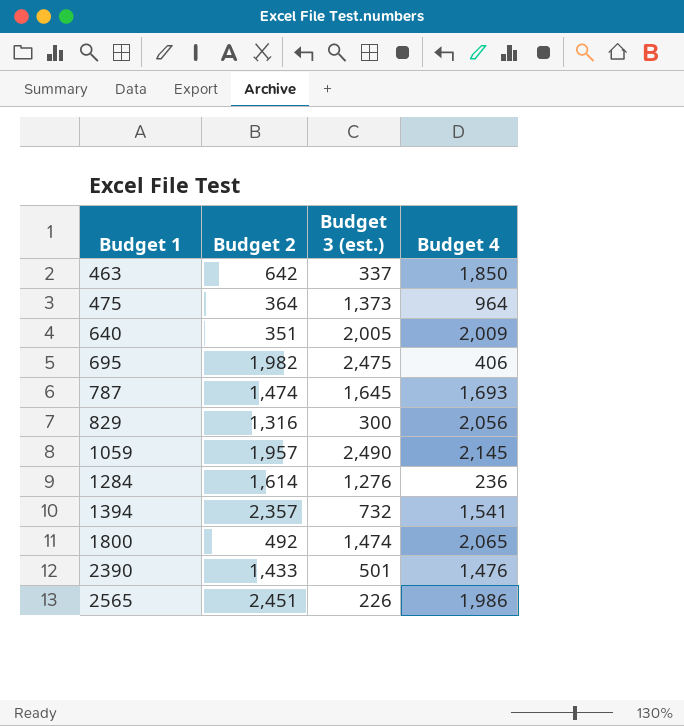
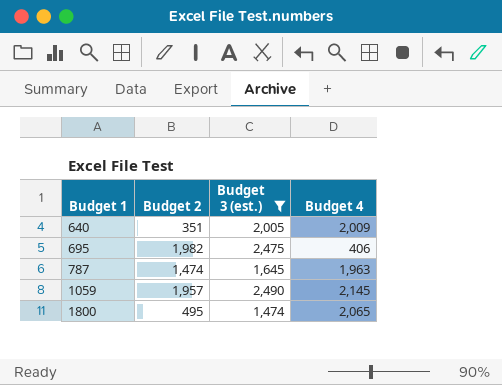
filter: none -> Budget 3 (est.) >= 1,474
787 | Budget 4: 1,693 -> 1,963
1800 | Budget 2: 492 -> 495

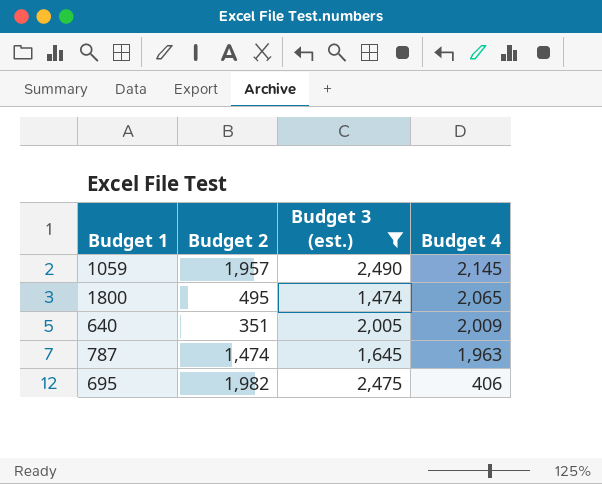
row order: Budget 1 ascending -> Budget 4 descending

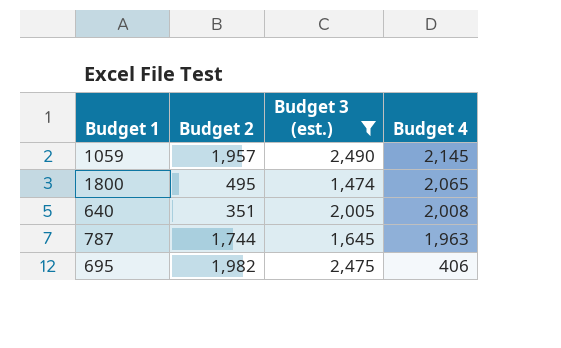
640 | Budget 4: 2,009 -> 2,008
787 | Budget 2: 1,474 -> 1,744

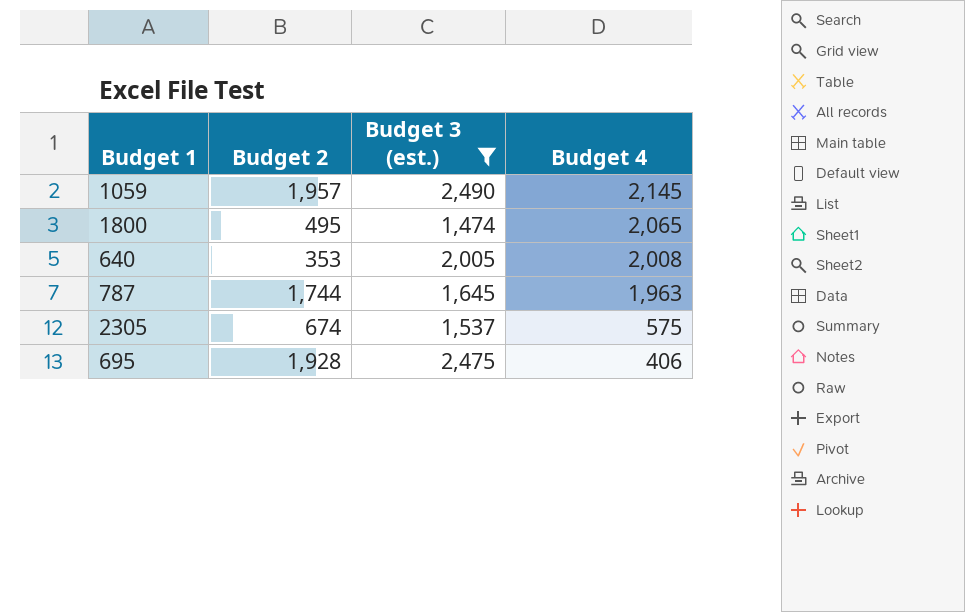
640 | Budget 2: 351 -> 353
row 2305: none -> 674 | 1,537 | 575
695 | Budget 2: 1,982 -> 1,928

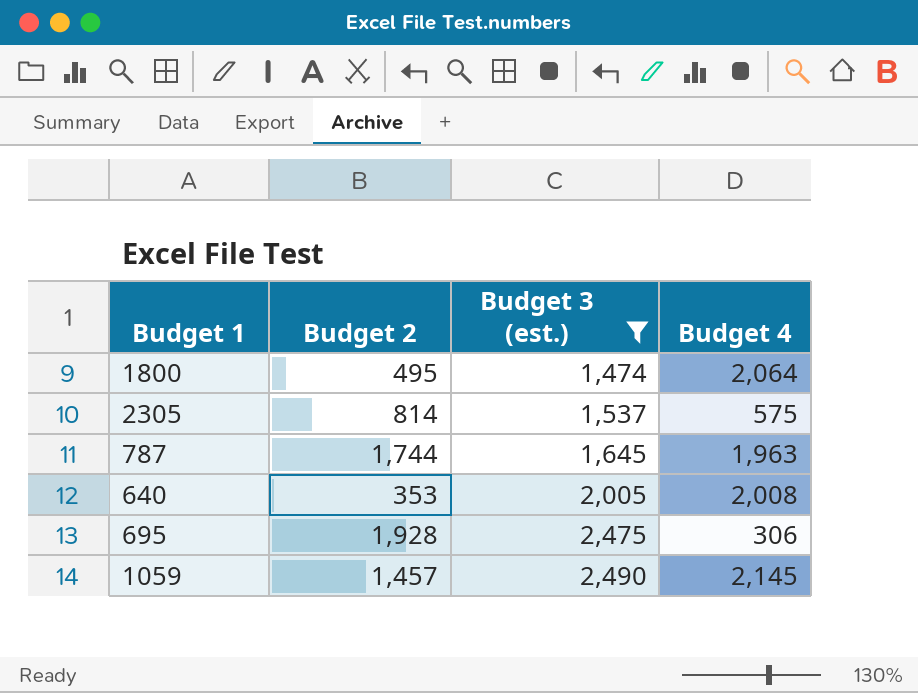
row order: Budget 4 descending -> Budget 3 (est.) ascending
1800 | Budget 4: 2,065 -> 2,064
2305 | Budget 2: 674 -> 814
695 | Budget 4: 406 -> 306
1059 | Budget 2: 1,957 -> 1,457

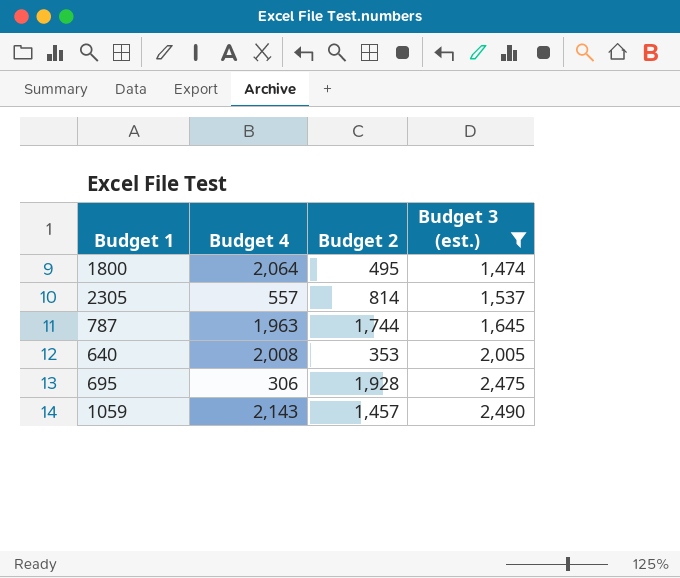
column Budget 4 | position: 4 -> 2
2305 | Budget 4: 575 -> 557
1059 | Budget 4: 2,145 -> 2,143

